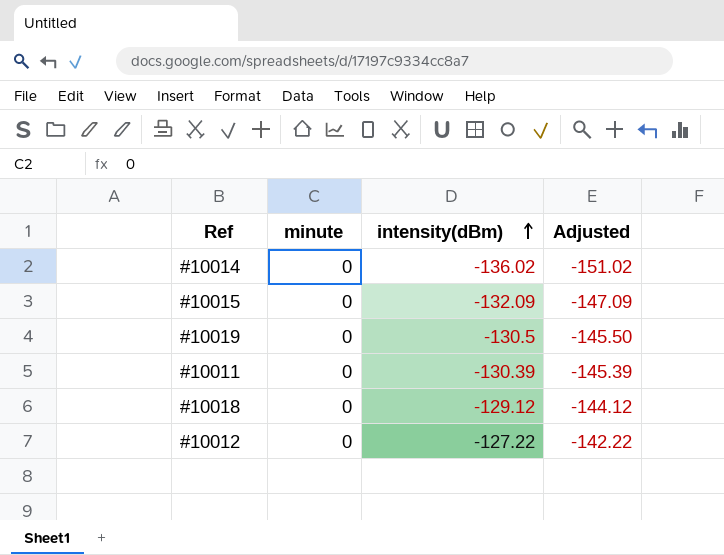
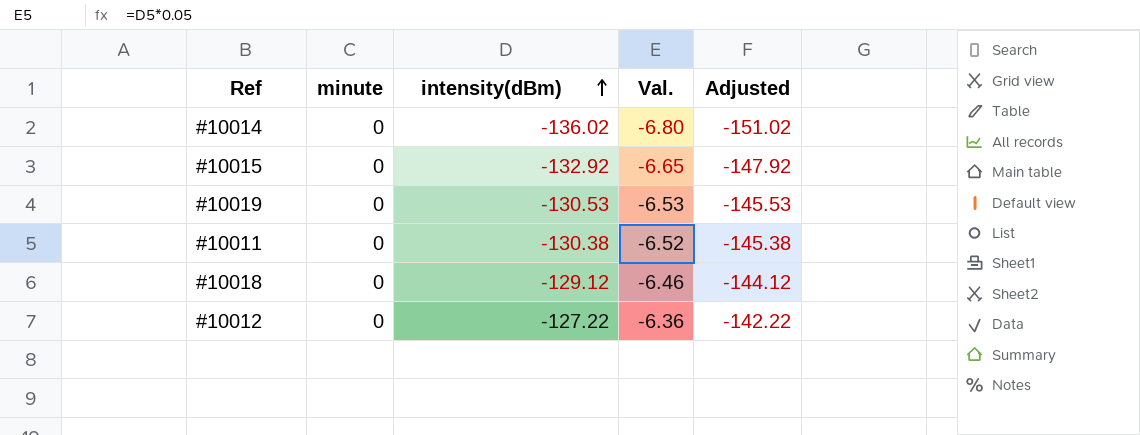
column Val. | formula: none -> [intensity(dBm)] * 0.05
#10015 | intensity(dBm): -132.09 -> -132.92
#10015 | Adjusted: -147.09 -> -147.92
#10019 | intensity(dBm): -130.5 -> -130.53
#10019 | Adjusted: -145.50 -> -145.53
#10011 | intensity(dBm): -130.39 -> -130.38
#10011 | Adjusted: -145.39 -> -145.38

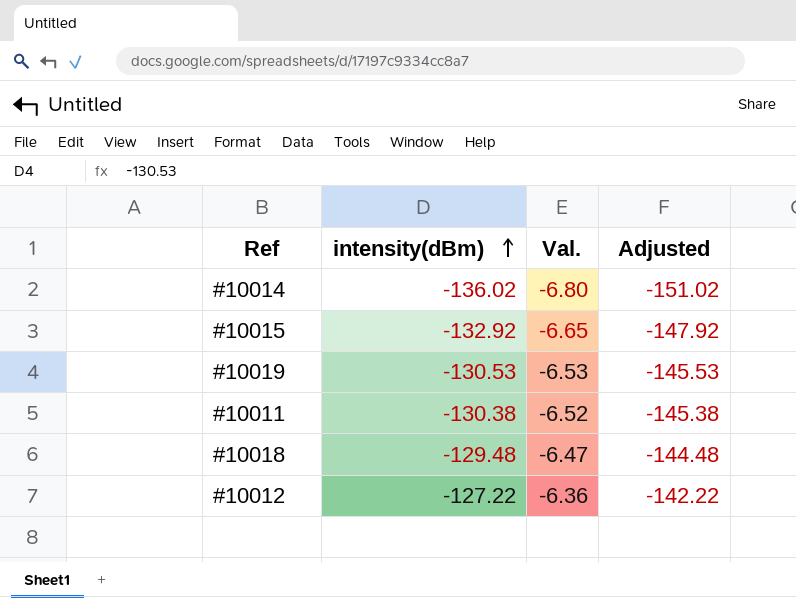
column minute | position: 2 -> none
#10018 | intensity(dBm): -129.12 -> -129.48
#10018 | Val.: -6.46 -> -6.47
#10018 | Adjusted: -144.12 -> -144.48

